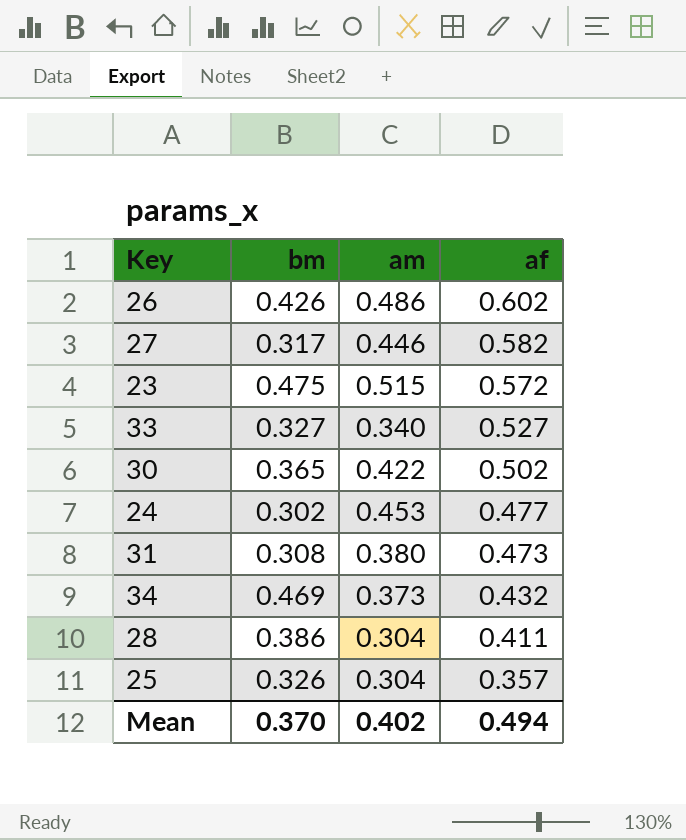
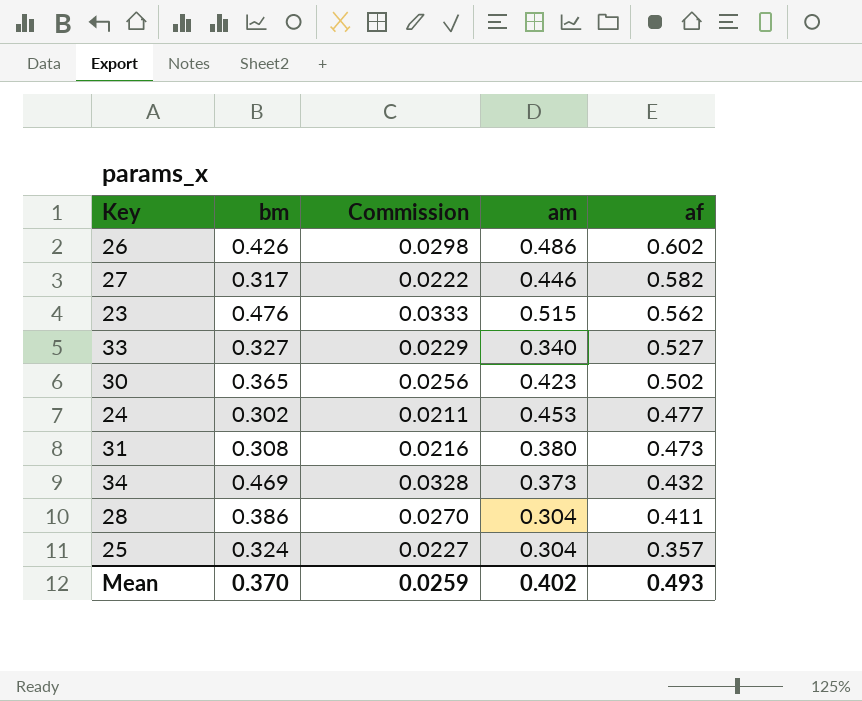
column Commission | formula: none -> [bm] * 0.07
23 | bm: 0.475 -> 0.476
23 | af: 0.572 -> 0.562
30 | am: 0.422 -> 0.423
25 | bm: 0.326 -> 0.324
Mean | af: 0.494 -> 0.493

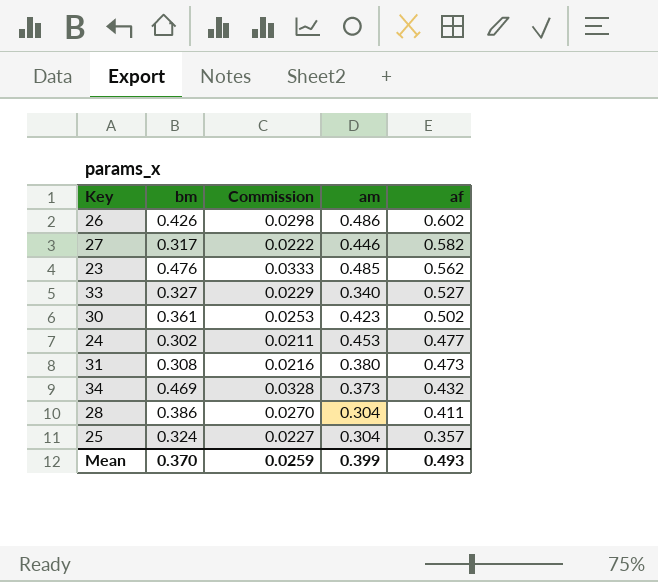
23 | am: 0.515 -> 0.485
30 | bm: 0.365 -> 0.361
30 | Commission: 0.0256 -> 0.0253
Mean | am: 0.402 -> 0.399

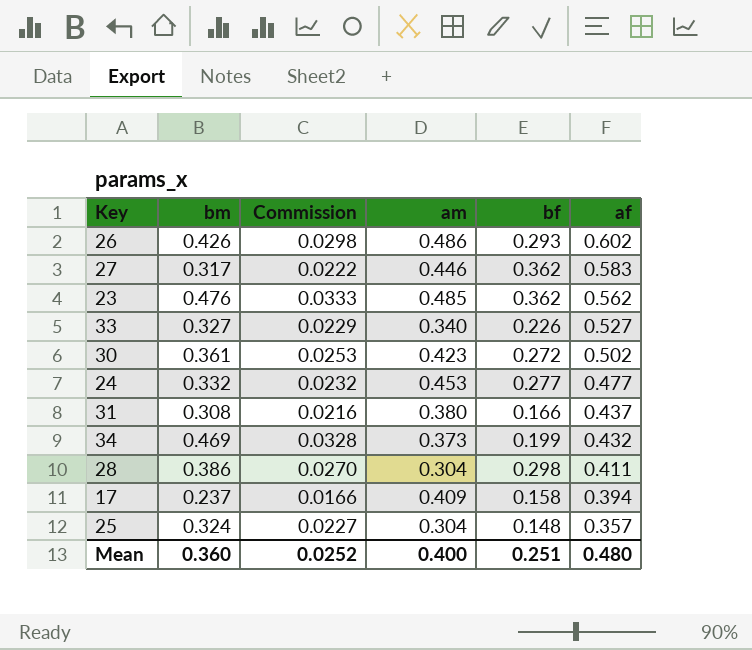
column bf | position: none -> 5
27 | af: 0.582 -> 0.583
24 | bm: 0.302 -> 0.332
24 | Commission: 0.0211 -> 0.0232
31 | af: 0.473 -> 0.437
row 17: none -> 0.237 | 0.0166 | 0.409 | 0.158 | 0.394
Mean | bm: 0.370 -> 0.360
Mean | Commission: 0.0259 -> 0.0252
Mean | am: 0.399 -> 0.400
Mean | af: 0.493 -> 0.480

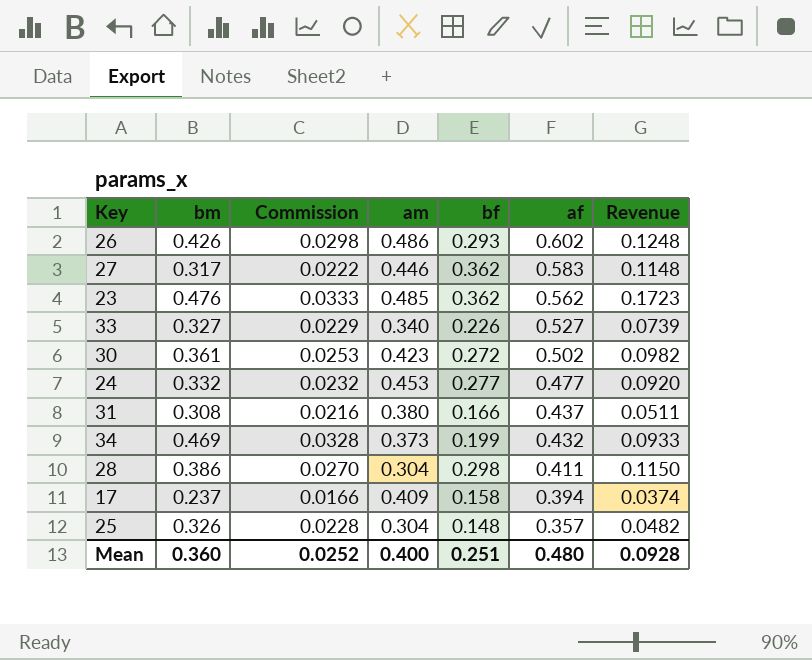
column Revenue | formula: none -> [bm] * [bf]
25 | bm: 0.324 -> 0.326
25 | Commission: 0.0227 -> 0.0228

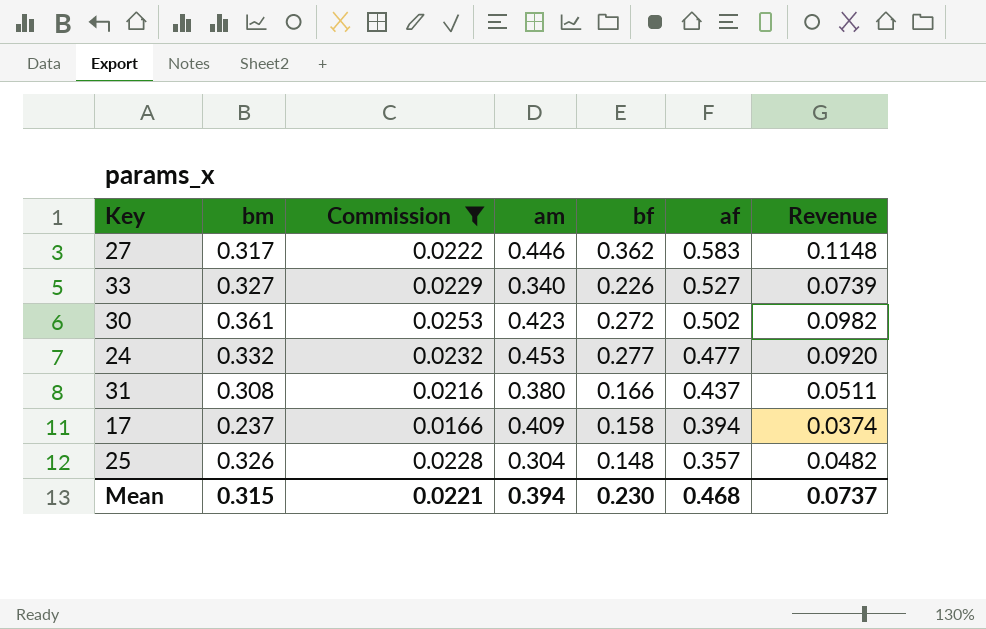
filter: none -> Commission <= 0.0253
Mean | bm: 0.360 -> 0.315
Mean | Commission: 0.0252 -> 0.0221
Mean | am: 0.400 -> 0.394
Mean | bf: 0.251 -> 0.230
Mean | af: 0.480 -> 0.468
Mean | Revenue: 0.0928 -> 0.0737

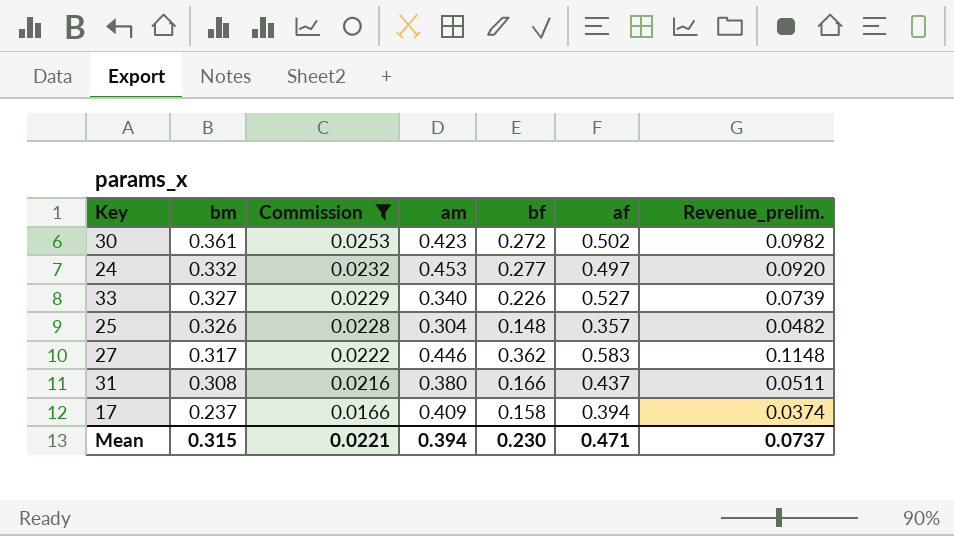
row order: af descending -> bm descending
column name: Revenue -> Revenue_prelim.
24 | af: 0.477 -> 0.497
Mean | af: 0.468 -> 0.471

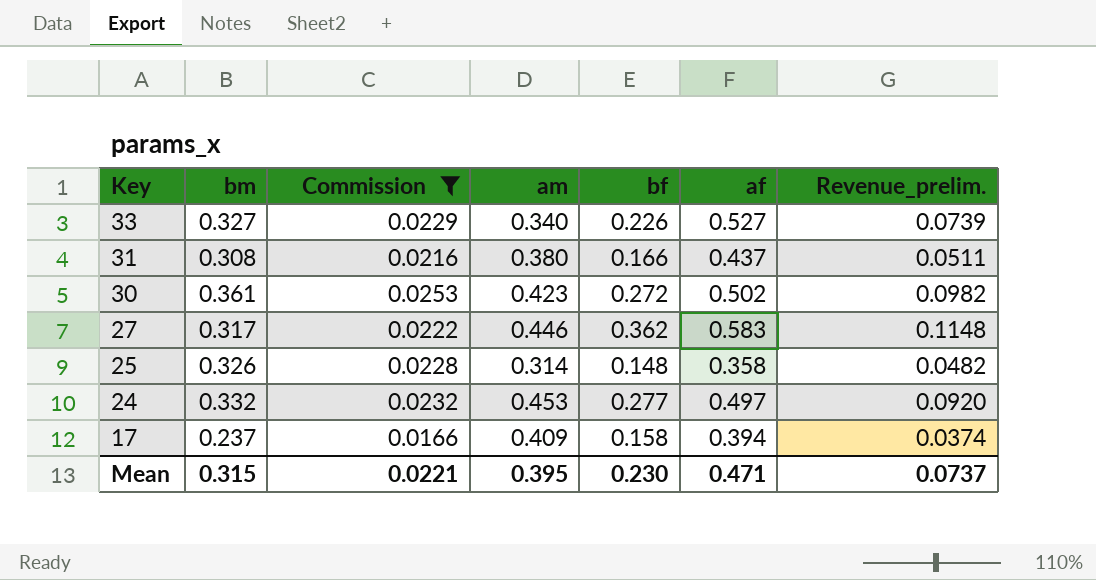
row order: bm descending -> Key descending
25 | am: 0.304 -> 0.314
25 | af: 0.357 -> 0.358
Mean | am: 0.394 -> 0.395

